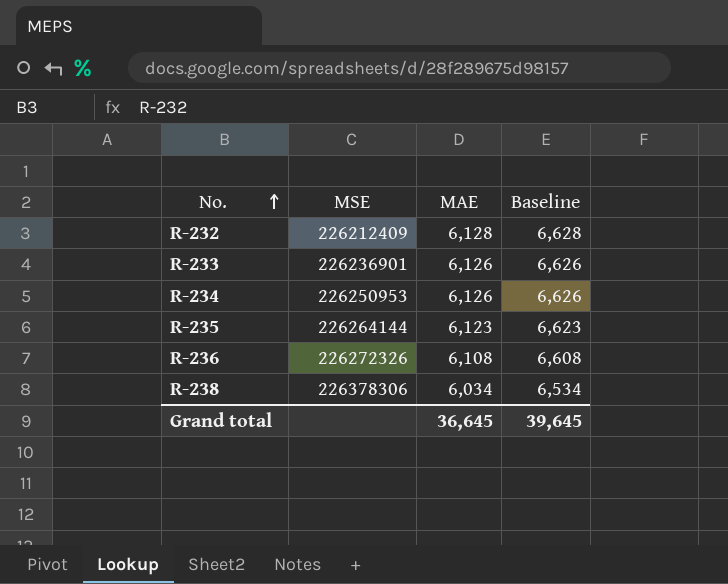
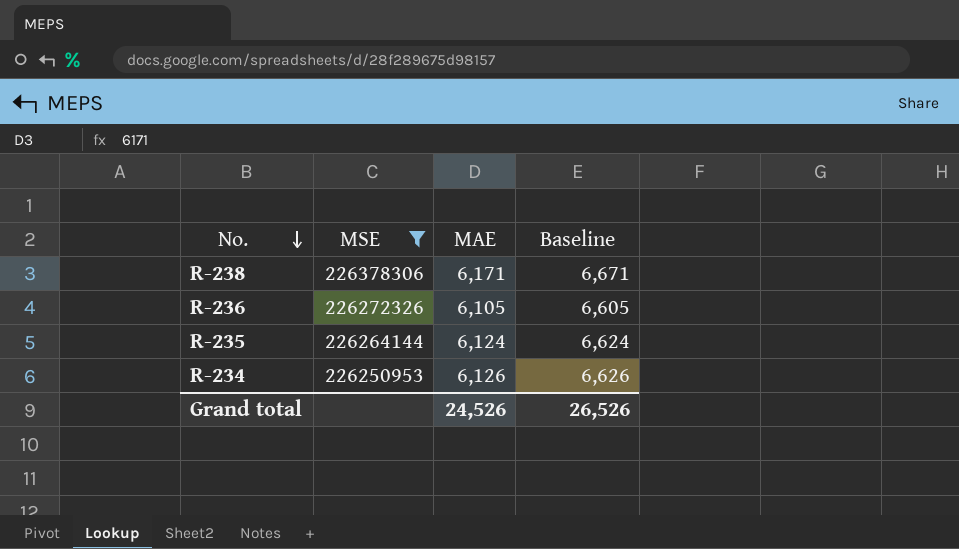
filter: none -> MSE >= 226250953
row order: No. ascending -> No. descending
R-238 | MAE: 6,034 -> 6,171
R-238 | Baseline: 6,534 -> 6,671
R-236 | MAE: 6,108 -> 6,105
R-236 | Baseline: 6,608 -> 6,605
R-235 | MAE: 6,123 -> 6,124
R-235 | Baseline: 6,623 -> 6,624
Grand total | MAE: 36,645 -> 24,526
Grand total | Baseline: 39,645 -> 26,526

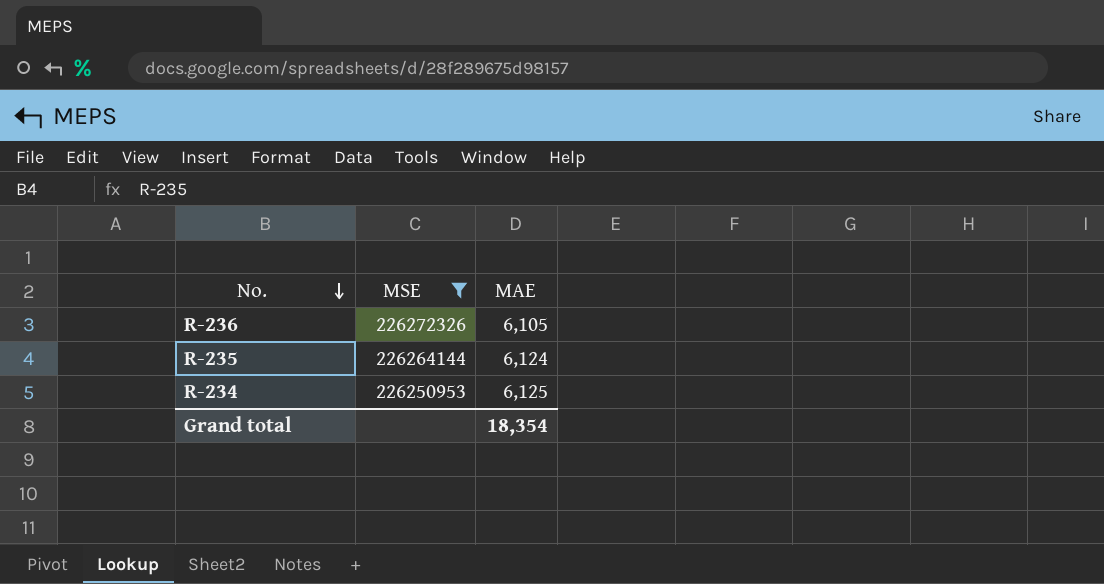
column Baseline | formula: [MAE] + 500 -> none
row R-238: 226378306 | 6,171 | 6,671 -> none
R-234 | MAE: 6,126 -> 6,125
Grand total | MAE: 24,526 -> 18,354

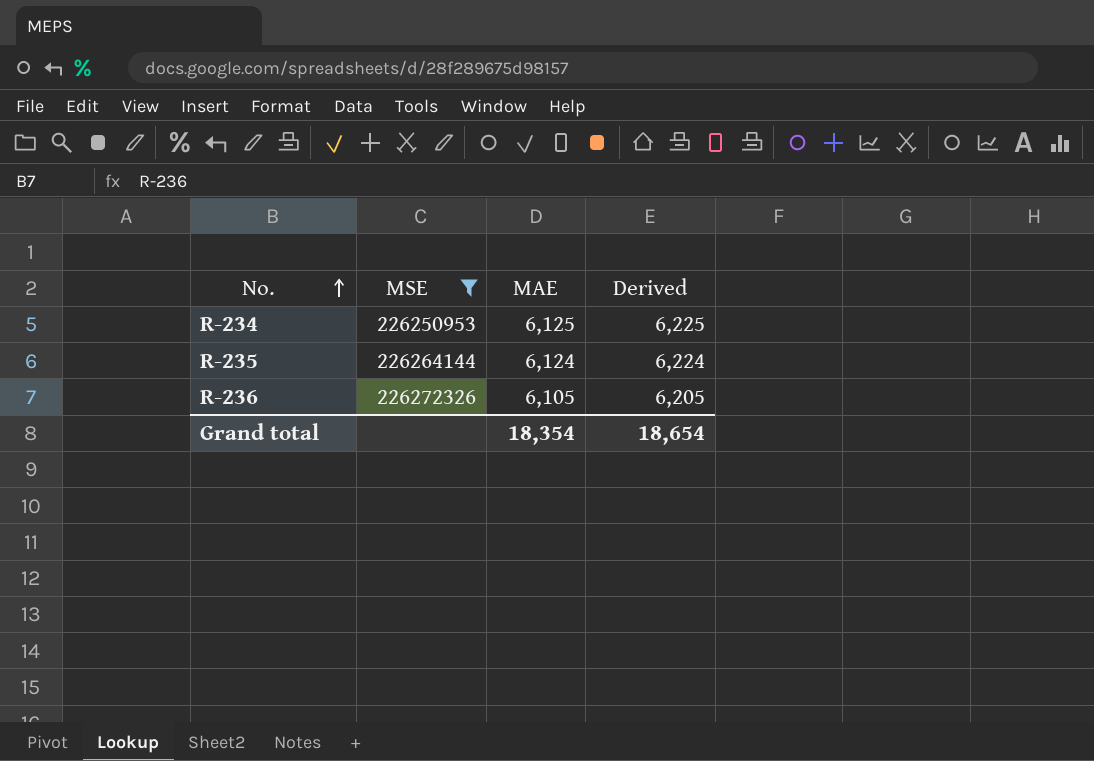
row order: No. descending -> No. ascending
column Derived | formula: none -> [MAE] + 100

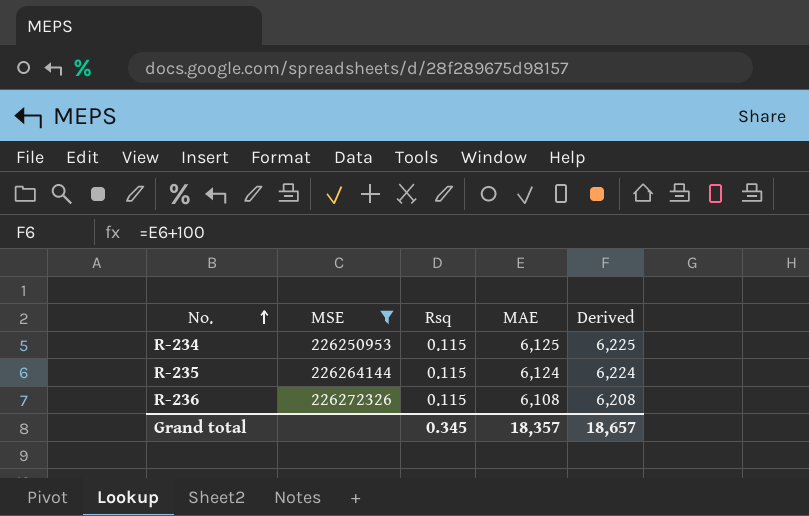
column Rsq | position: none -> 3
R-236 | MAE: 6,105 -> 6,108
R-236 | Derived: 6,205 -> 6,208
Grand total | MAE: 18,354 -> 18,357
Grand total | Derived: 18,654 -> 18,657

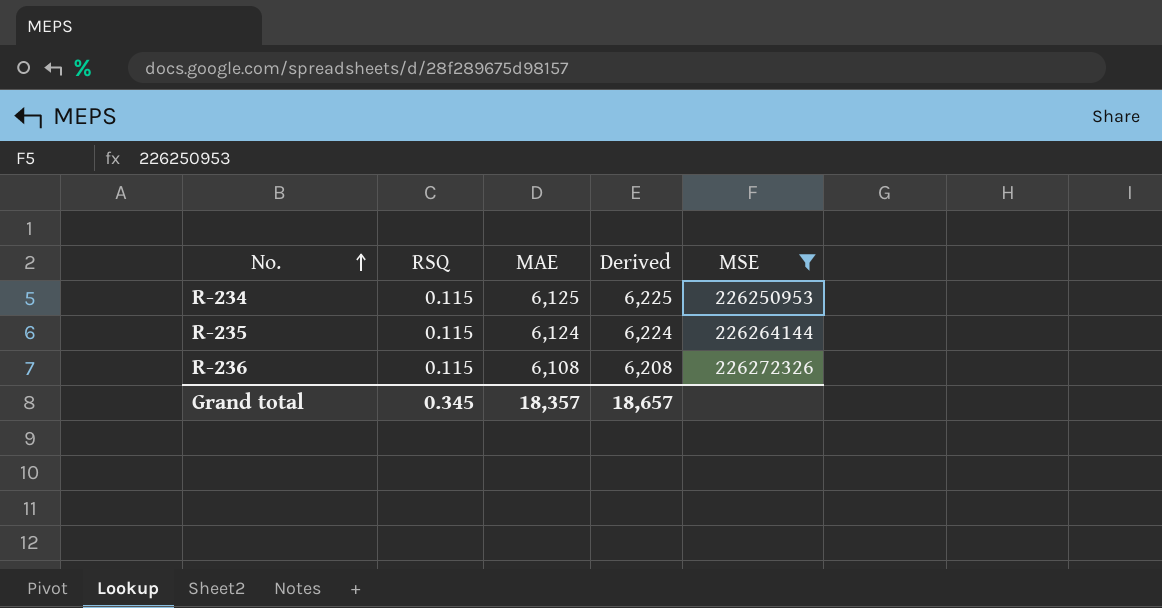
column name: Rsq -> RSQ
column MSE | position: 2 -> 5

